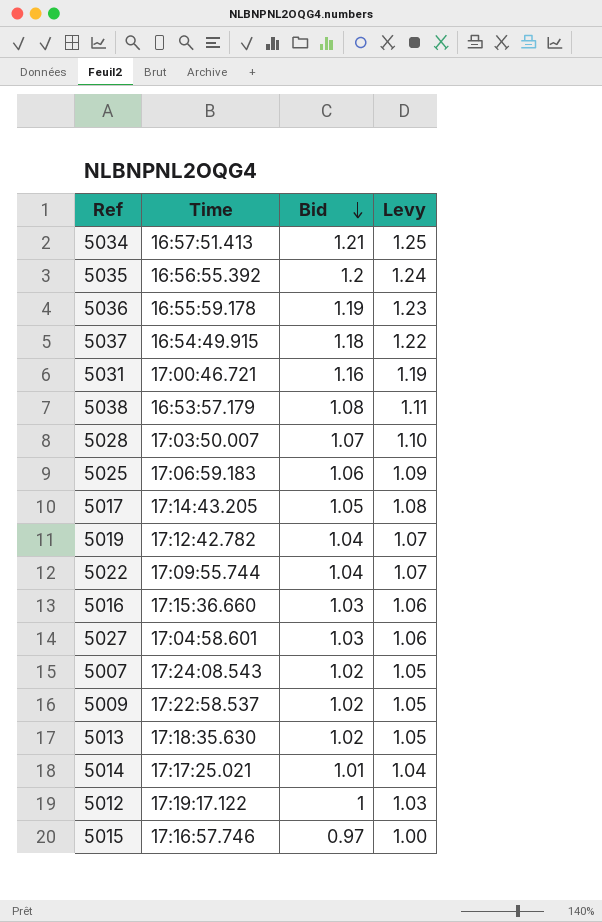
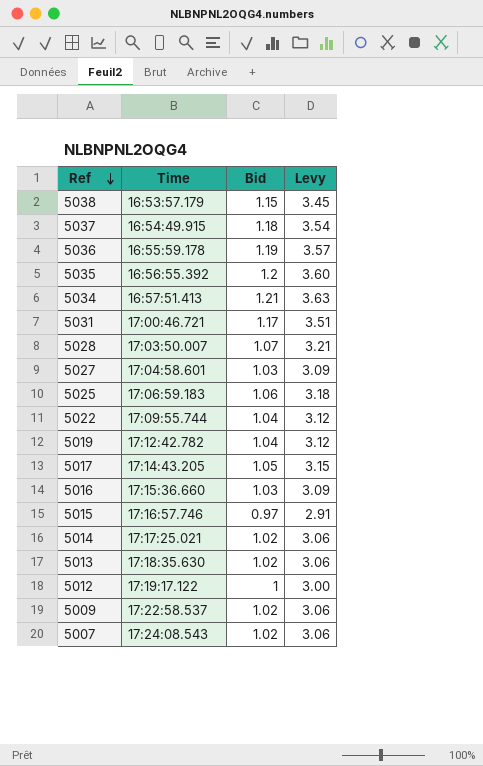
row order: Bid descending -> Ref descending
column Levy | formula: [Bid] * 1.03 -> [Bid] * 3
5038 | Bid: 1.08 -> 1.15
5031 | Bid: 1.16 -> 1.17
5014 | Bid: 1.01 -> 1.02

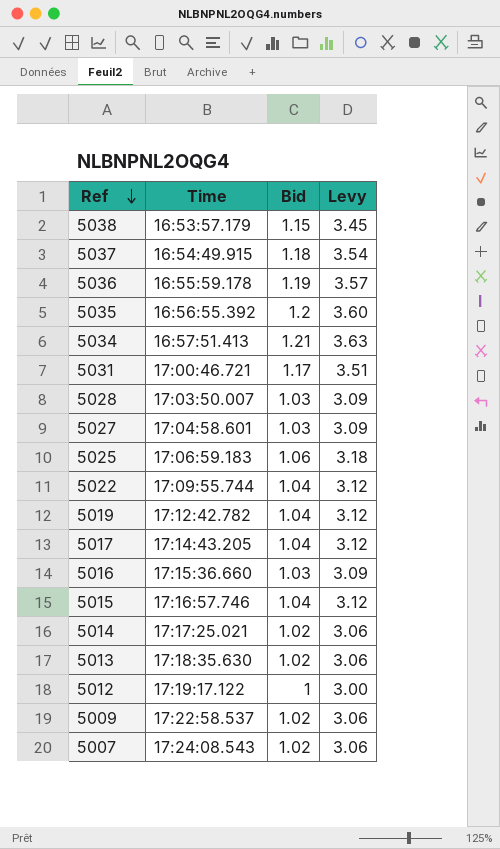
5028 | Bid: 1.07 -> 1.03
5028 | Levy: 3.21 -> 3.09
5017 | Bid: 1.05 -> 1.04
5017 | Levy: 3.15 -> 3.12
5015 | Bid: 0.97 -> 1.04
5015 | Levy: 2.91 -> 3.12

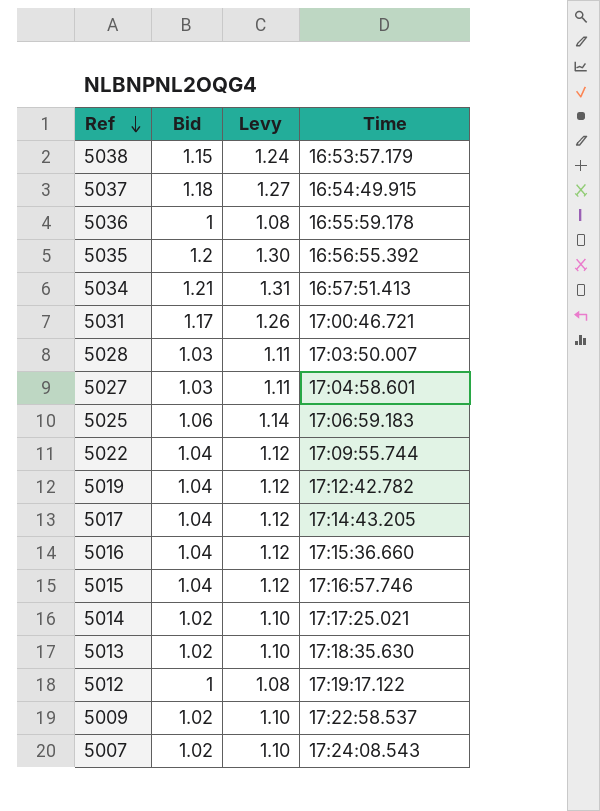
column Levy | formula: [Bid] * 3 -> [Bid] * 1.08
column Time | position: 2 -> 4
5036 | Bid: 1.19 -> 1
5016 | Bid: 1.03 -> 1.04

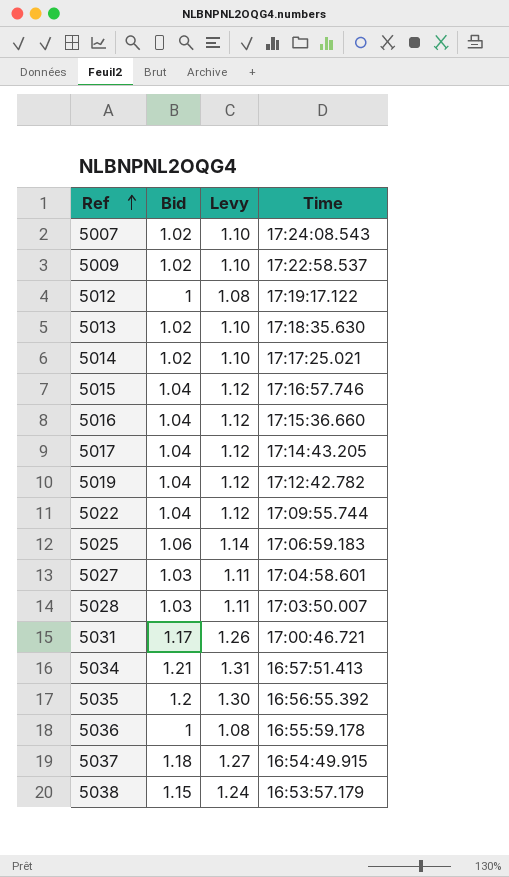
row order: Ref descending -> Ref ascending

